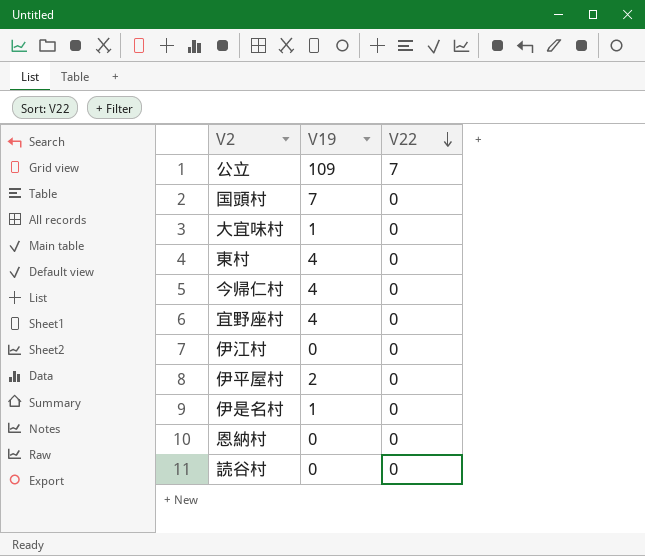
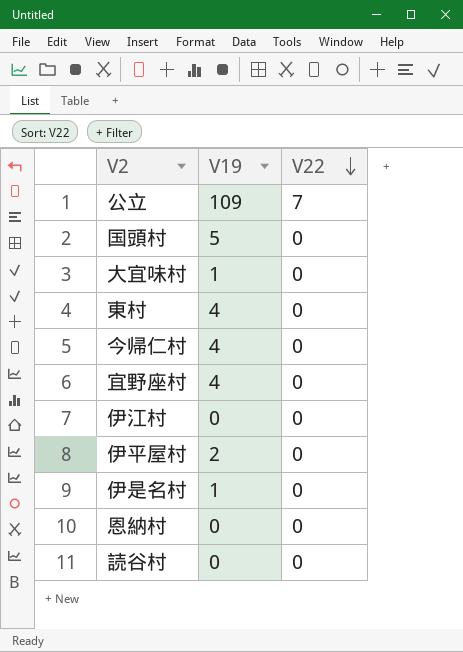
国頭村 | V19: 7 -> 5

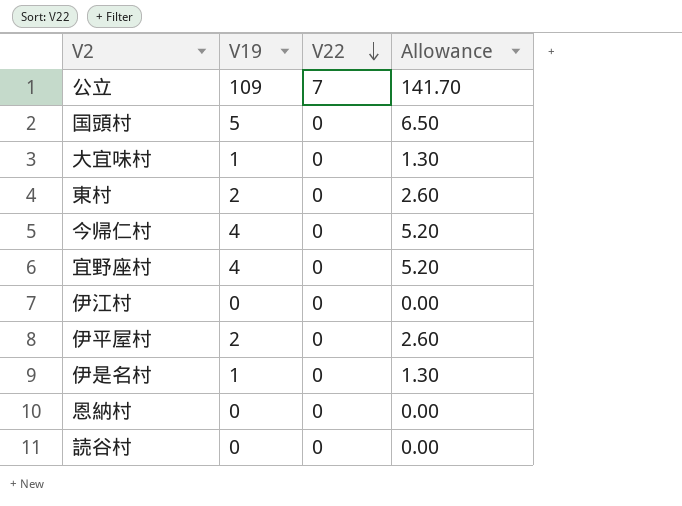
column Allowance | formula: none -> [V19] * 1.3
東村 | V19: 4 -> 2

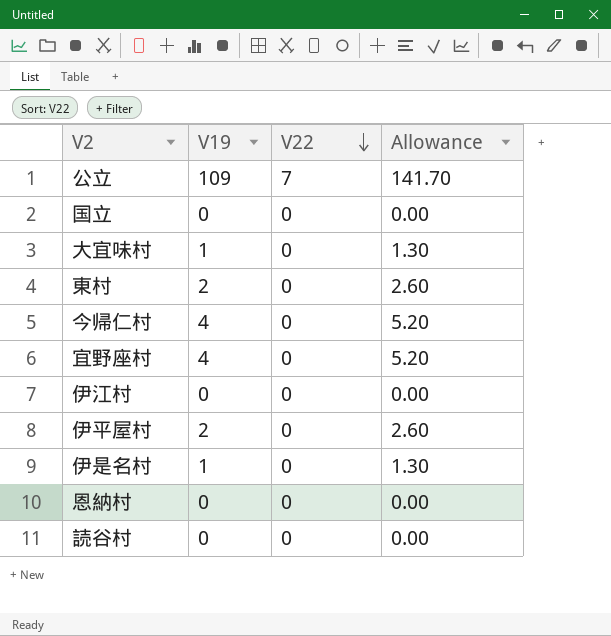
row 国頭村: 5 | 0 | 6.50 -> none
row 国立: none -> 0 | 0 | 0.00

